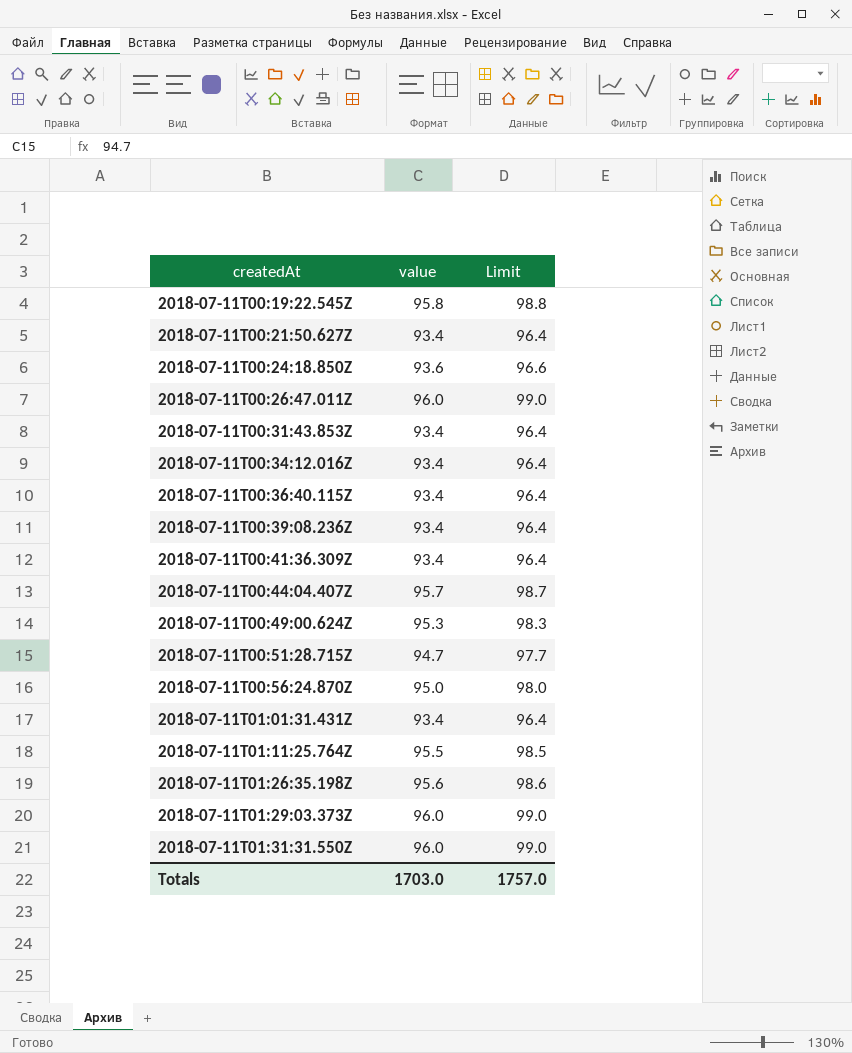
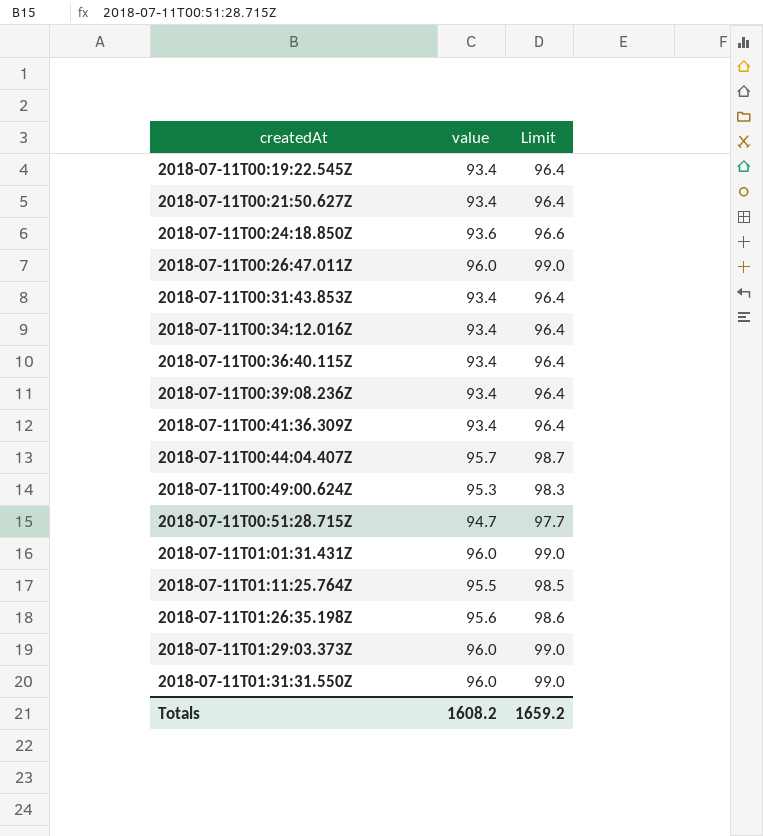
row 2018-07-11T00:56:24.870Z: 95.0 | 98.0 -> none
2018-07-11T00:19:22.545Z | value: 95.8 -> 93.4
2018-07-11T00:19:22.545Z | Limit: 98.8 -> 96.4
2018-07-11T01:01:31.431Z | value: 93.4 -> 96.0
2018-07-11T01:01:31.431Z | Limit: 96.4 -> 99.0
Totals | value: 1703.0 -> 1608.2
Totals | Limit: 1757.0 -> 1659.2

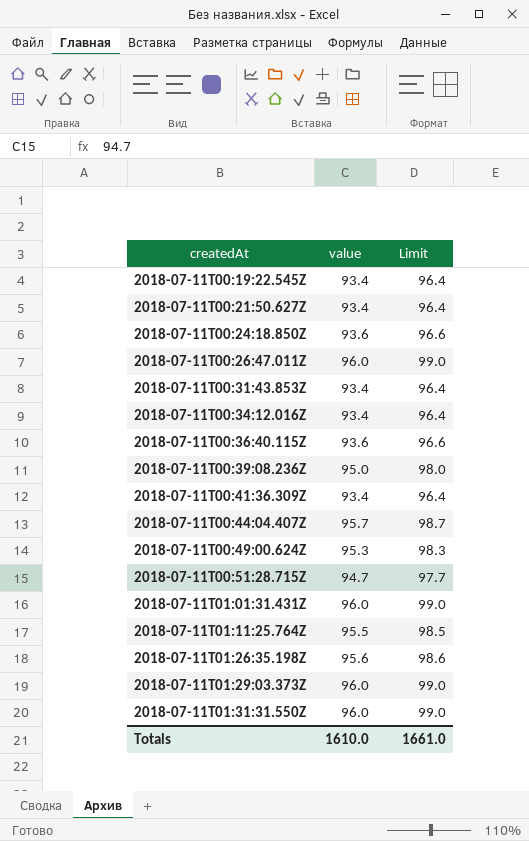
2018-07-11T00:36:40.115Z | value: 93.4 -> 93.6
2018-07-11T00:36:40.115Z | Limit: 96.4 -> 96.6
2018-07-11T00:39:08.236Z | value: 93.4 -> 95.0
2018-07-11T00:39:08.236Z | Limit: 96.4 -> 98.0
Totals | value: 1608.2 -> 1610.0
Totals | Limit: 1659.2 -> 1661.0

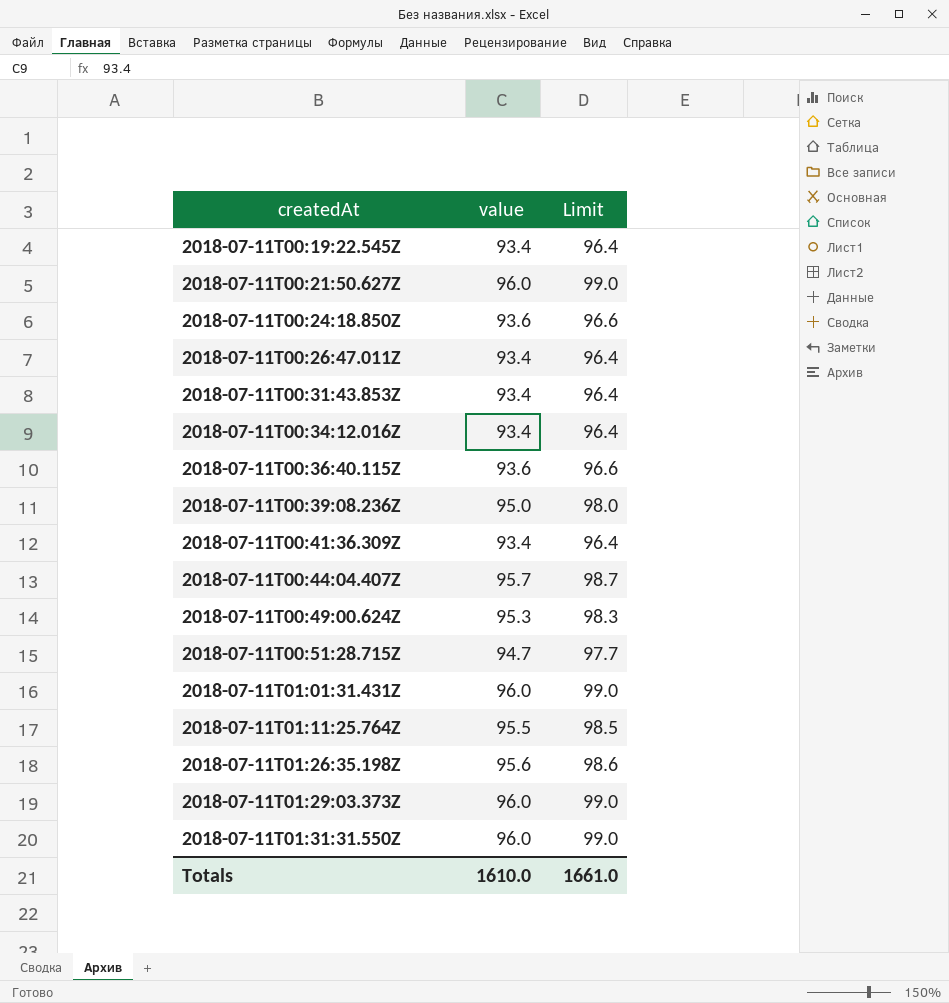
2018-07-11T00:21:50.627Z | value: 93.4 -> 96.0
2018-07-11T00:21:50.627Z | Limit: 96.4 -> 99.0
2018-07-11T00:26:47.011Z | value: 96.0 -> 93.4
2018-07-11T00:26:47.011Z | Limit: 99.0 -> 96.4

